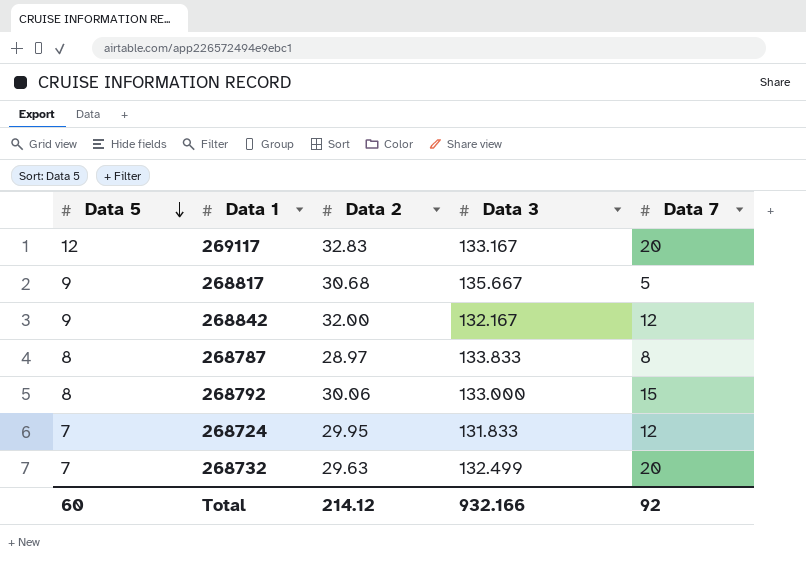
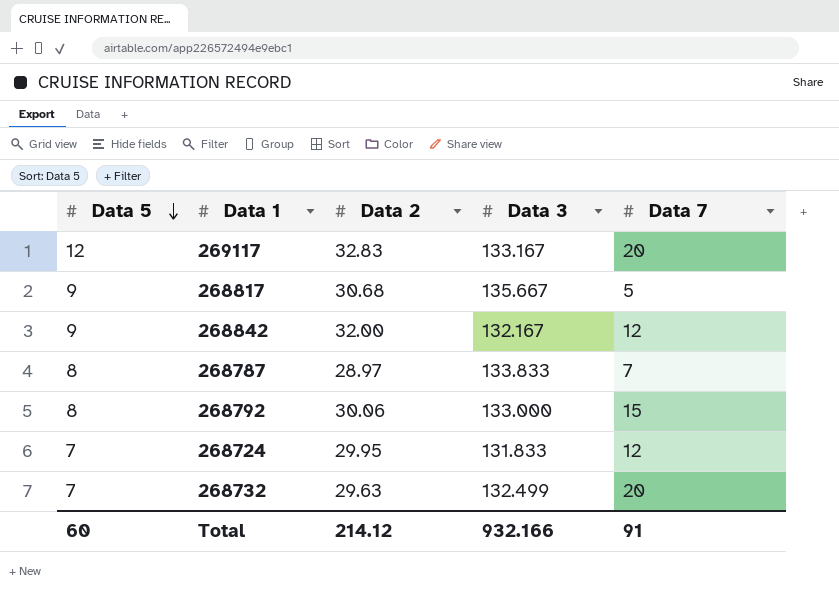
268787 | Data 7: 8 -> 7
Total | Data 7: 92 -> 91

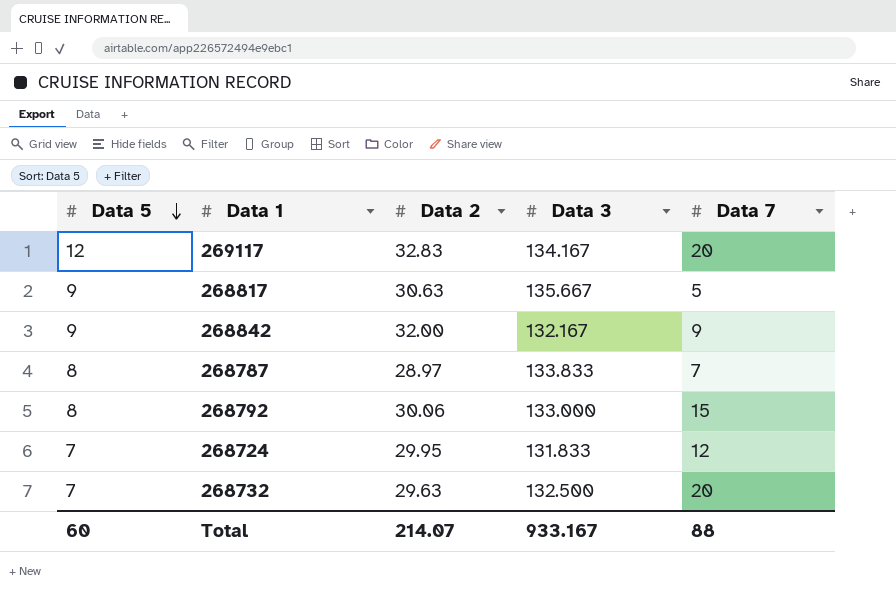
269117 | Data 3: 133.167 -> 134.167
268817 | Data 2: 30.68 -> 30.63
268842 | Data 7: 12 -> 9
268732 | Data 3: 132.499 -> 132.500
Total | Data 2: 214.12 -> 214.07
Total | Data 3: 932.166 -> 933.167
Total | Data 7: 91 -> 88

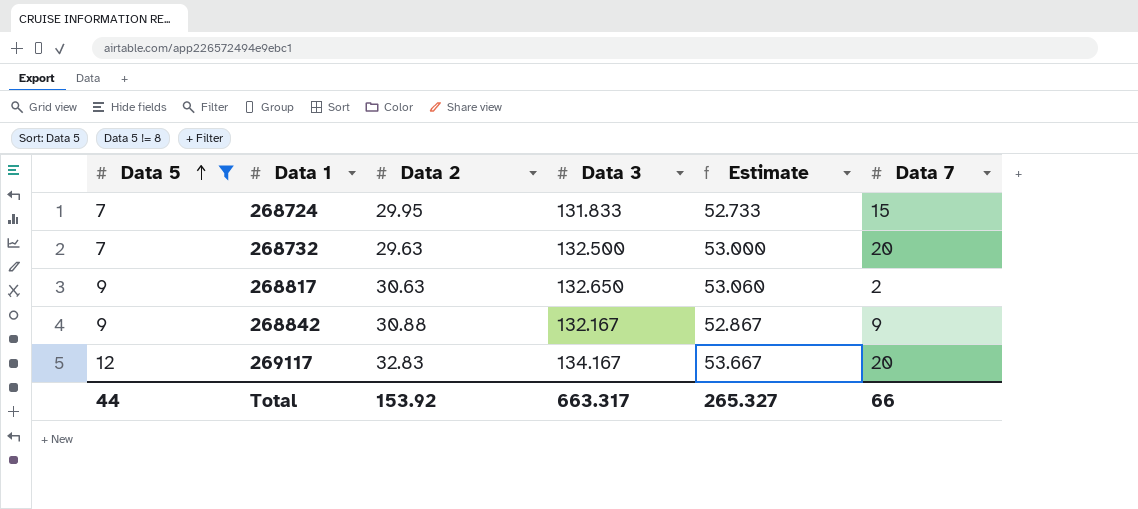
filter: none -> Data 5 != 8
row order: Data 5 descending -> Data 5 ascending
column Estimate | formula: none -> [Data 3] * 0.4
268724 | Data 7: 12 -> 15
268817 | Data 3: 135.667 -> 132.650
268817 | Data 7: 5 -> 2
268842 | Data 2: 32.00 -> 30.88
Total | Data 5: 60 -> 44
Total | Data 2: 214.07 -> 153.92
Total | Data 3: 933.167 -> 663.317
Total | Data 7: 88 -> 66

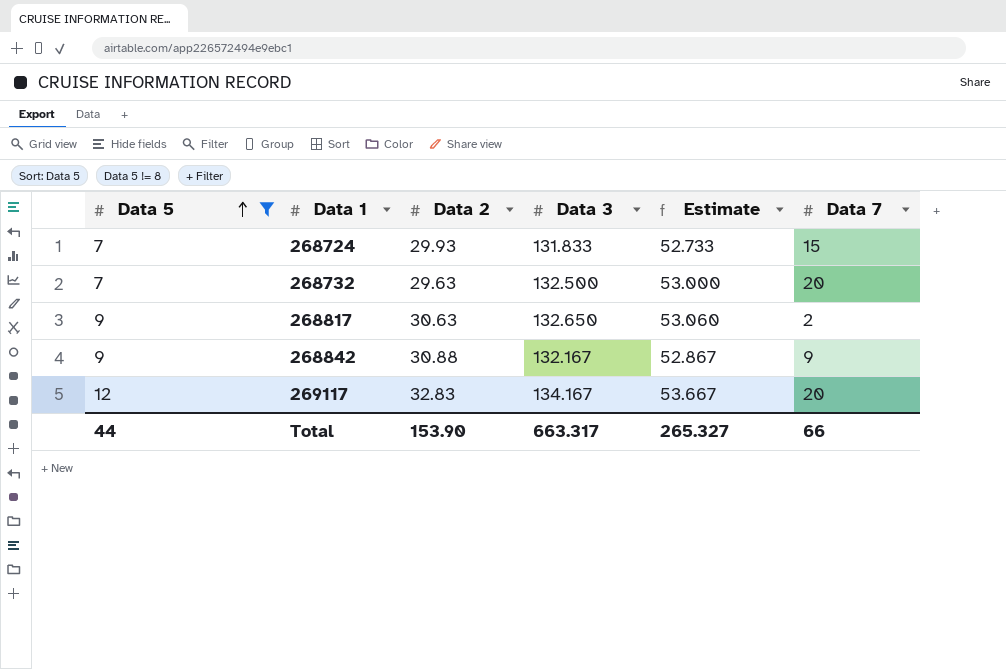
268724 | Data 2: 29.95 -> 29.93
Total | Data 2: 153.92 -> 153.90

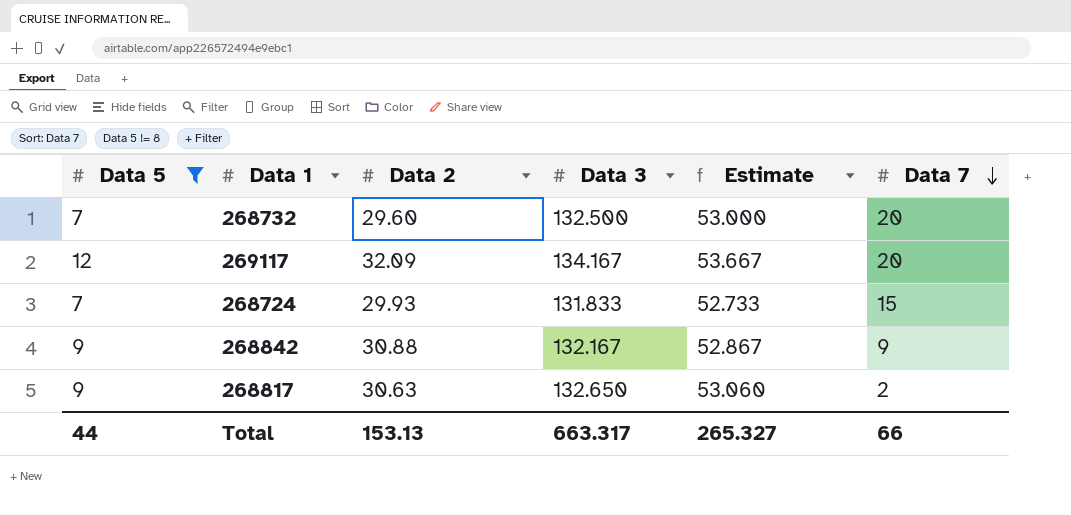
row order: Data 5 ascending -> Data 7 descending
268732 | Data 2: 29.63 -> 29.60
269117 | Data 2: 32.83 -> 32.09
Total | Data 2: 153.90 -> 153.13

